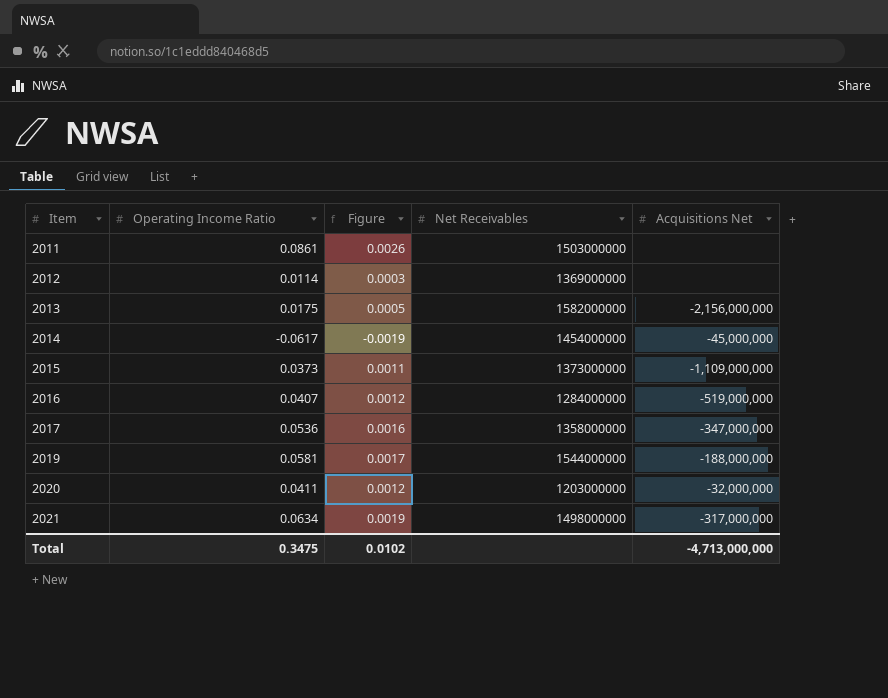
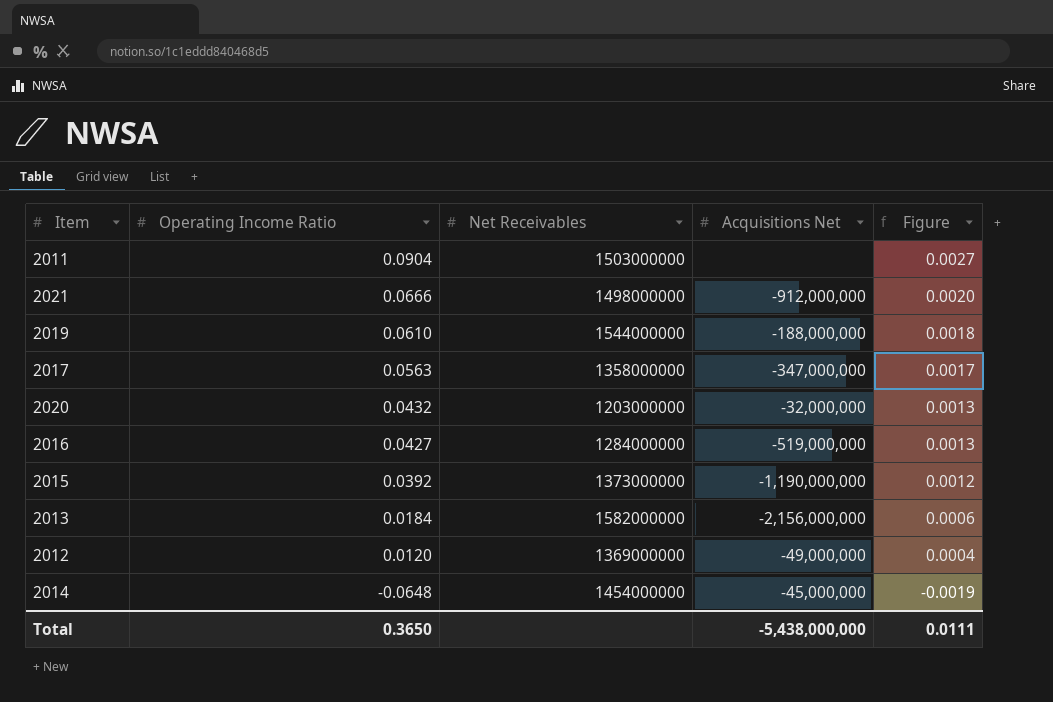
row order: Item ascending -> Operating Income Ratio descending
column Figure | position: 3 -> 5
2011 | Operating Income Ratio: 0.0861 -> 0.0904
2011 | Figure: 0.0026 -> 0.0027
2021 | Operating Income Ratio: 0.0634 -> 0.0666
2021 | Acquisitions Net: -317,000,000 -> -912,000,000
2021 | Figure: 0.0019 -> 0.0020
2019 | Operating Income Ratio: 0.0581 -> 0.0610
2019 | Figure: 0.0017 -> 0.0018
2017 | Operating Income Ratio: 0.0536 -> 0.0563
2017 | Figure: 0.0016 -> 0.0017
2020 | Operating Income Ratio: 0.0411 -> 0.0432
2020 | Figure: 0.0012 -> 0.0013
2016 | Operating Income Ratio: 0.0407 -> 0.0427
2016 | Figure: 0.0012 -> 0.0013
2015 | Operating Income Ratio: 0.0373 -> 0.0392
2015 | Acquisitions Net: -1,109,000,000 -> -1,190,000,000
2015 | Figure: 0.0011 -> 0.0012
2013 | Operating Income Ratio: 0.0175 -> 0.0184
2013 | Figure: 0.0005 -> 0.0006
2012 | Operating Income Ratio: 0.0114 -> 0.0120
2012 | Acquisitions Net: none -> -49,000,000
2012 | Figure: 0.0003 -> 0.0004
2014 | Operating Income Ratio: -0.0617 -> -0.0648
Total | Operating Income Ratio: 0.3475 -> 0.3650
Total | Acquisitions Net: -4,713,000,000 -> -5,438,000,000
Total | Figure: 0.0102 -> 0.0111

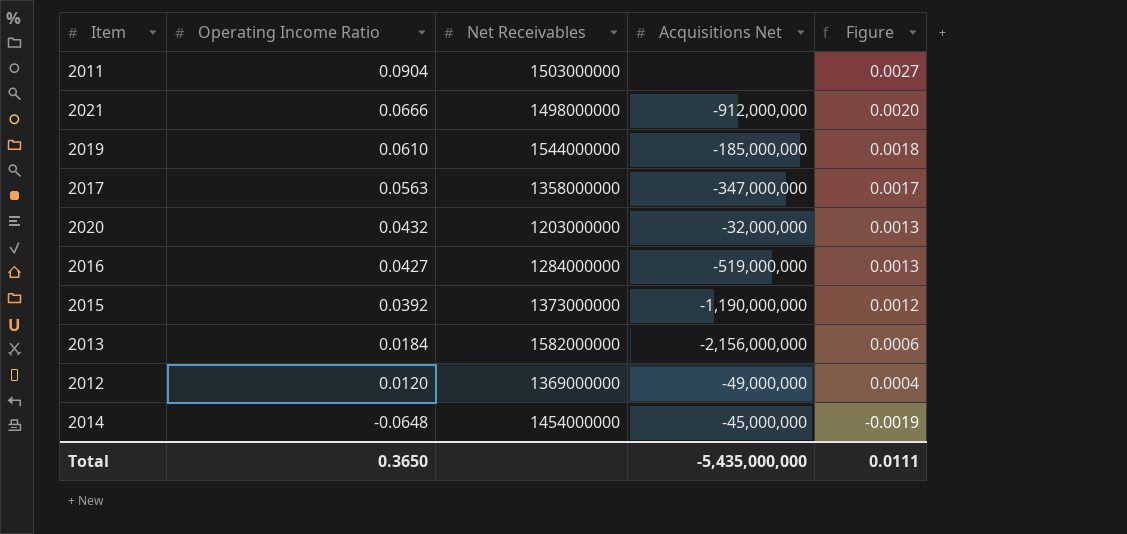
2019 | Acquisitions Net: -188,000,000 -> -185,000,000
Total | Acquisitions Net: -5,438,000,000 -> -5,435,000,000

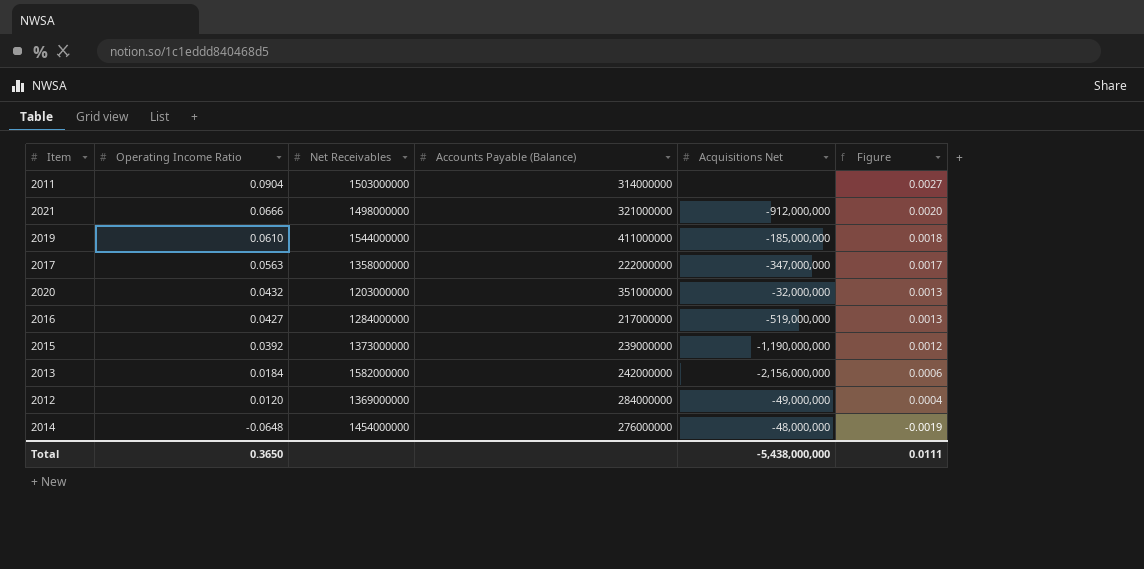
column Accounts Payable (Balance) | position: none -> 4
2014 | Acquisitions Net: -45,000,000 -> -48,000,000
Total | Acquisitions Net: -5,435,000,000 -> -5,438,000,000

